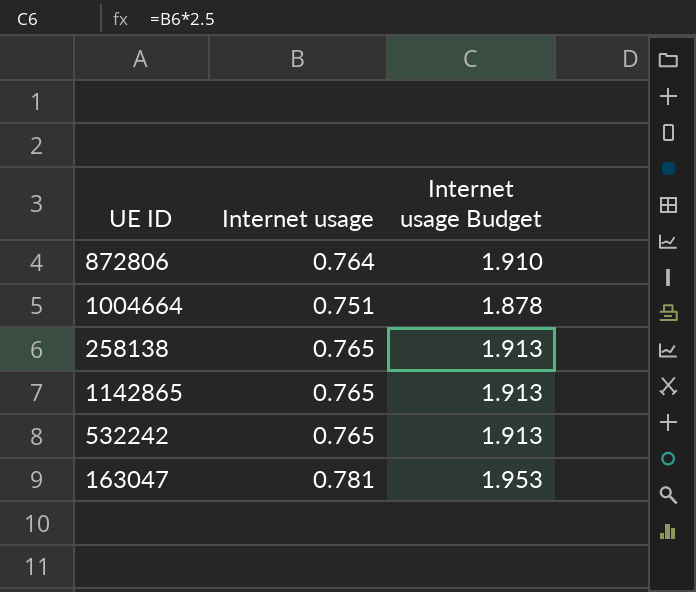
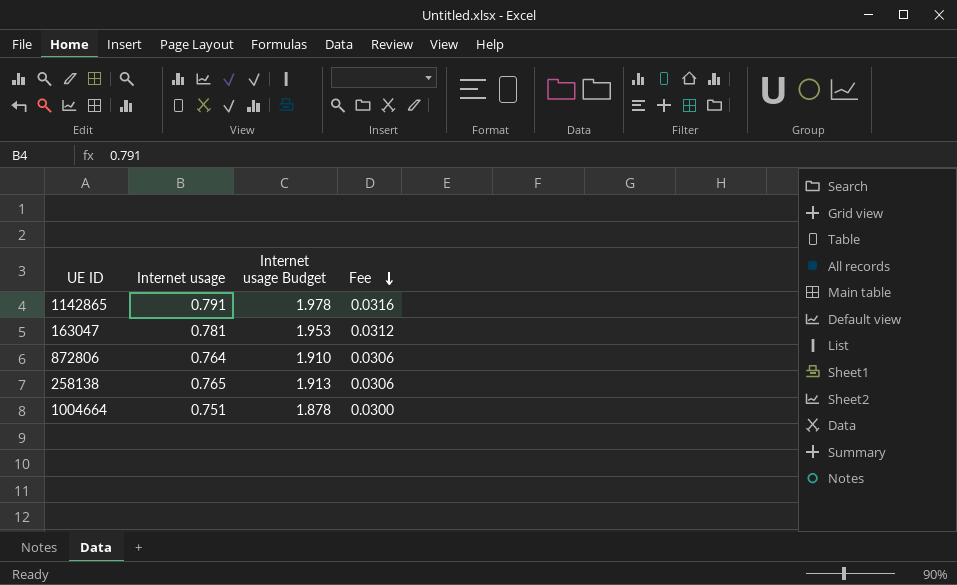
row order: none -> Fee descending
column Fee | formula: none -> [Internet usage] * 0.04
row 532242: 0.765 | 1.913 -> none
1142865 | Internet usage: 0.765 -> 0.791
1142865 | Internet usage Budget: 1.913 -> 1.978

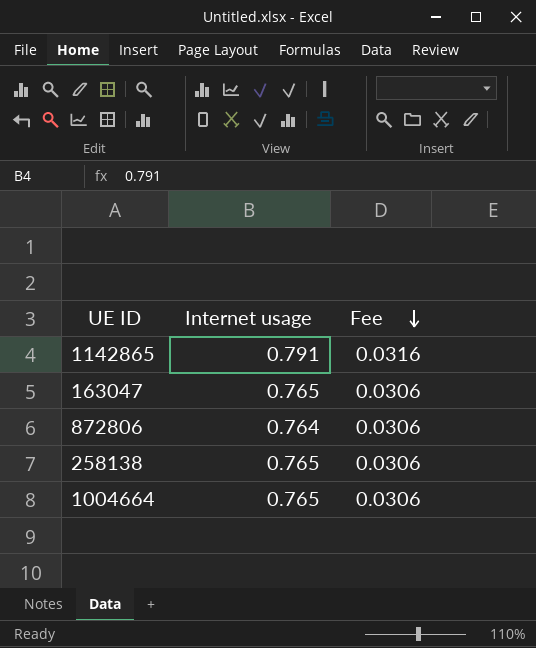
column Internet usage Budget | formula: [Internet usage] * 2.5 -> none
163047 | Internet usage: 0.781 -> 0.765
163047 | Fee: 0.0312 -> 0.0306
1004664 | Internet usage: 0.751 -> 0.765
1004664 | Fee: 0.0300 -> 0.0306

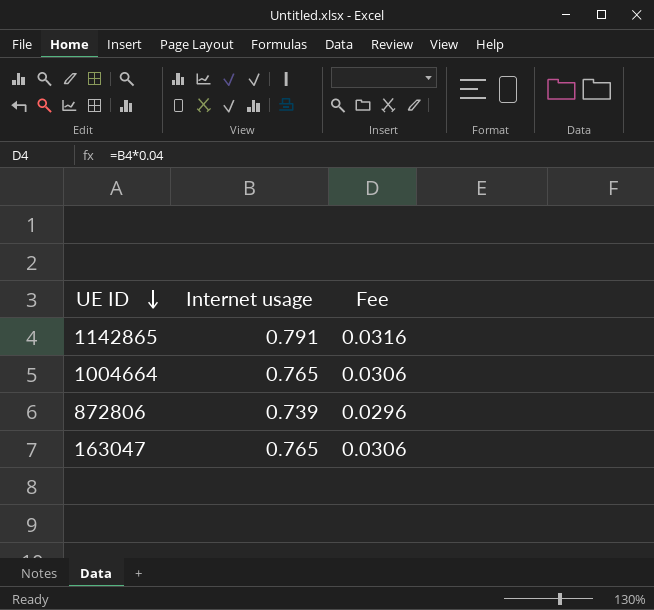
row order: Fee descending -> UE ID descending
row 258138: 0.765 | 0.0306 -> none
872806 | Internet usage: 0.764 -> 0.739
872806 | Fee: 0.0306 -> 0.0296

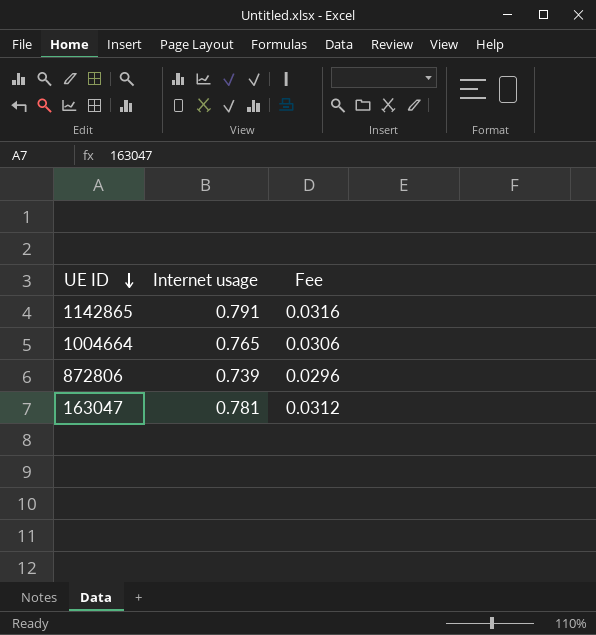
163047 | Internet usage: 0.765 -> 0.781
163047 | Fee: 0.0306 -> 0.0312

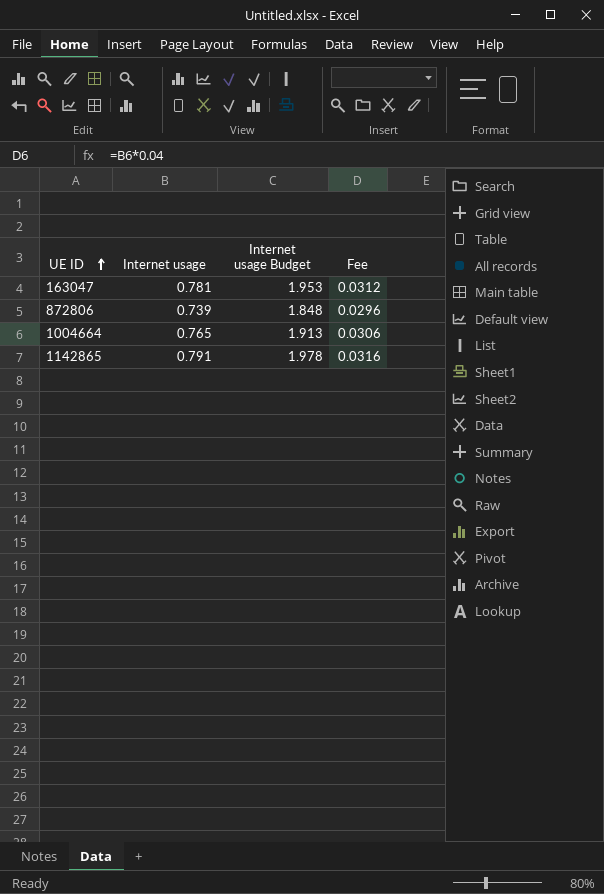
row order: UE ID descending -> UE ID ascending
column Internet usage Budget | formula: none -> [Internet usage] * 2.5

